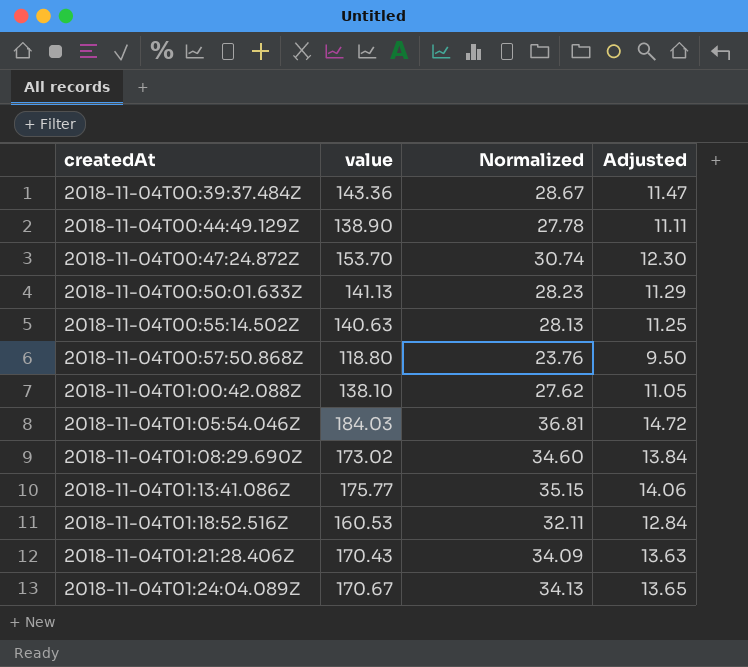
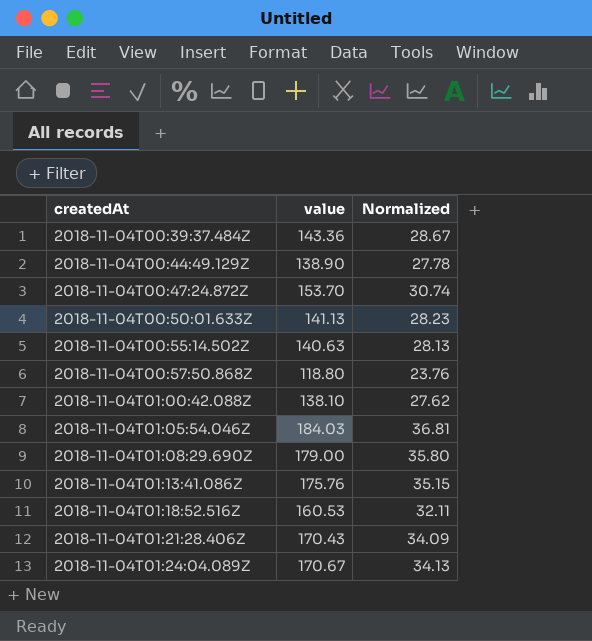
column Adjusted | formula: [value] * 0.08 -> none
2018-11-04T01:08:29.690Z | value: 173.02 -> 179.00
2018-11-04T01:08:29.690Z | Normalized: 34.60 -> 35.80
2018-11-04T01:13:41.086Z | value: 175.77 -> 175.76

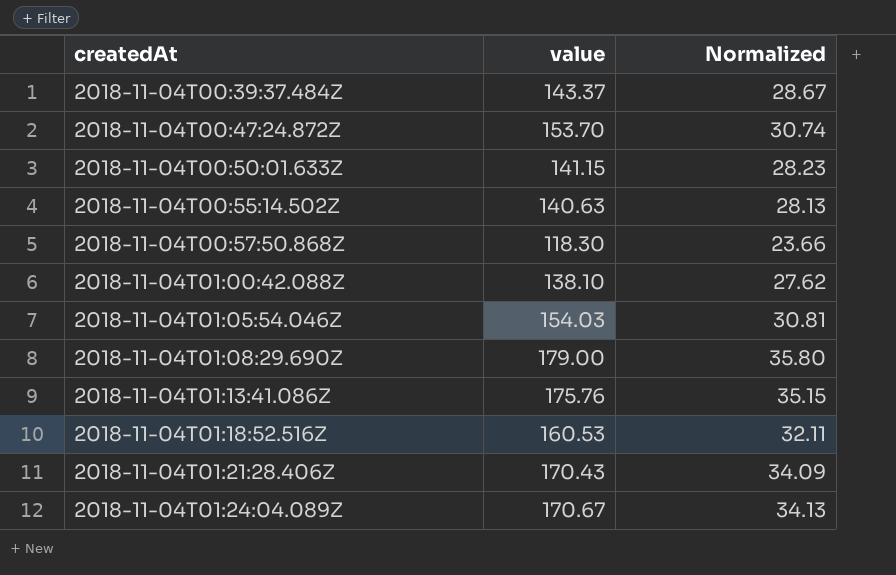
row 2018-11-04T00:44:49.129Z: 138.90 | 27.78 -> none
2018-11-04T00:39:37.484Z | value: 143.36 -> 143.37
2018-11-04T00:50:01.633Z | value: 141.13 -> 141.15
2018-11-04T00:57:50.868Z | value: 118.80 -> 118.30
2018-11-04T00:57:50.868Z | Normalized: 23.76 -> 23.66
2018-11-04T01:05:54.046Z | value: 184.03 -> 154.03
2018-11-04T01:05:54.046Z | Normalized: 36.81 -> 30.81

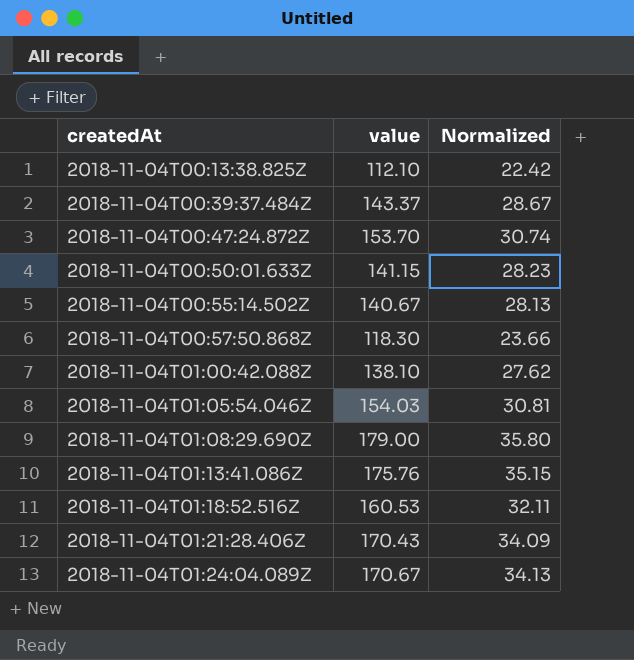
row 2018-11-04T00:13:38.825Z: none -> 112.10 | 22.42
2018-11-04T00:55:14.502Z | value: 140.63 -> 140.67

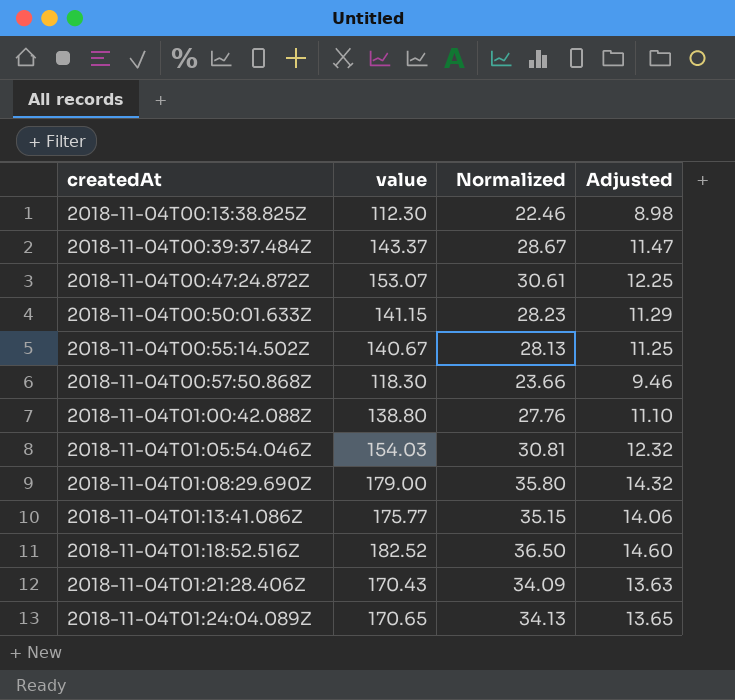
column Adjusted | formula: none -> [value] * 0.08
2018-11-04T00:13:38.825Z | value: 112.10 -> 112.30
2018-11-04T00:13:38.825Z | Normalized: 22.42 -> 22.46
2018-11-04T00:47:24.872Z | value: 153.70 -> 153.07
2018-11-04T00:47:24.872Z | Normalized: 30.74 -> 30.61
2018-11-04T01:00:42.088Z | value: 138.10 -> 138.80
2018-11-04T01:00:42.088Z | Normalized: 27.62 -> 27.76
2018-11-04T01:13:41.086Z | value: 175.76 -> 175.77
2018-11-04T01:18:52.516Z | value: 160.53 -> 182.52
2018-11-04T01:18:52.516Z | Normalized: 32.11 -> 36.50
2018-11-04T01:24:04.089Z | value: 170.67 -> 170.65

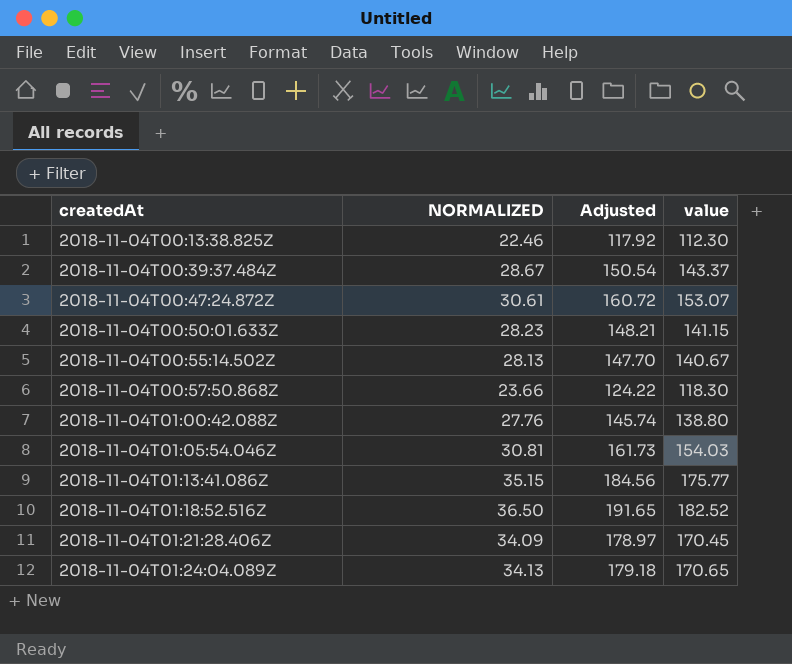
column name: Normalized -> NORMALIZED
column Adjusted | formula: [value] * 0.08 -> [value] * 1.05
column value | position: 2 -> 4
row 2018-11-04T01:08:29.690Z: 179.00 | 35.80 | 14.32 -> none
2018-11-04T01:21:28.406Z | value: 170.43 -> 170.45

